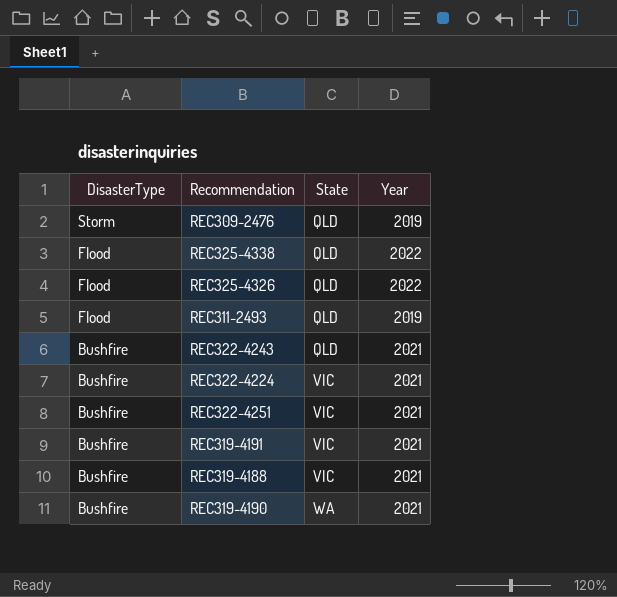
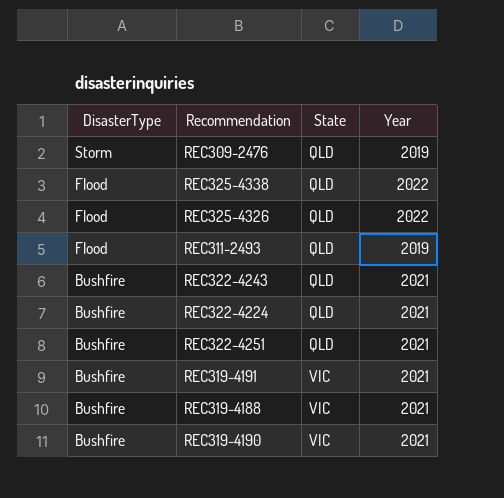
REC322-4224 | State: VIC -> QLD
REC322-4251 | State: VIC -> QLD
REC319-4190 | State: WA -> VIC

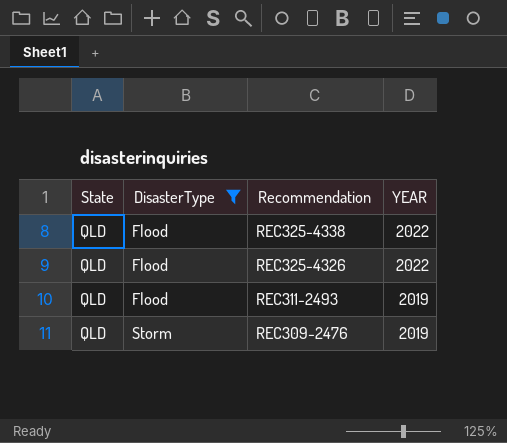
filter: none -> DisasterType != Bushfire
row order: DisasterType descending -> DisasterType ascending
column State | position: 3 -> 1
column name: Year -> YEAR

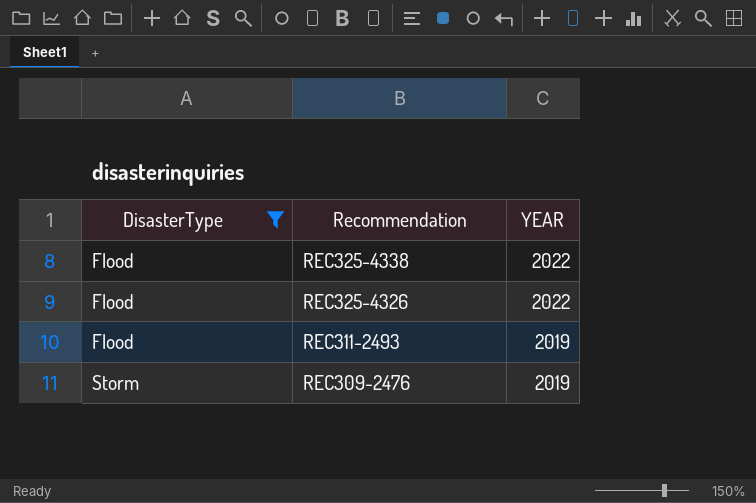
column State | position: 1 -> none

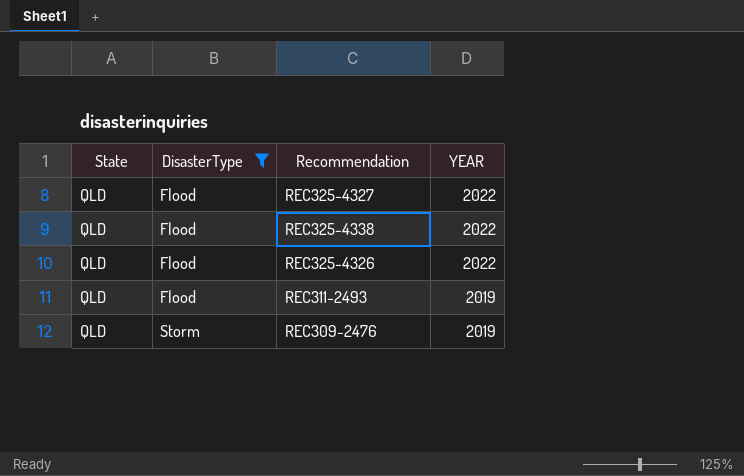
column State | position: none -> 1
row REC325-4327: none -> QLD | Flood | 2022

